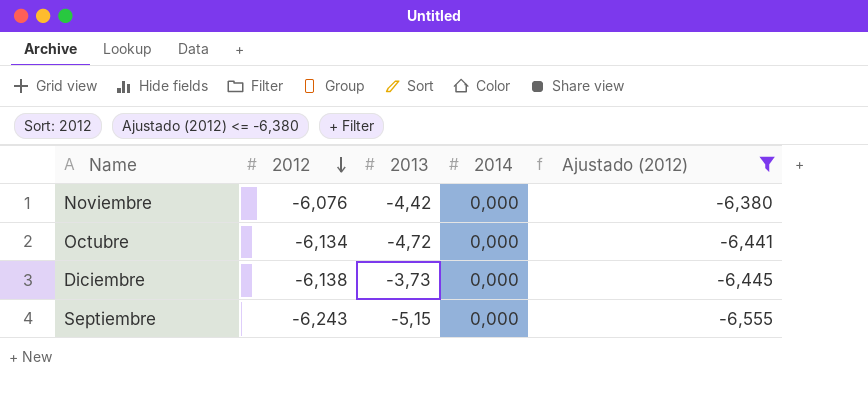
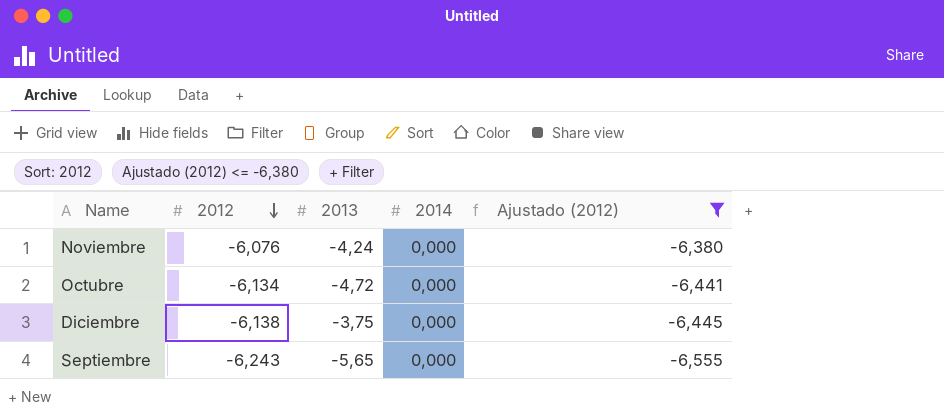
Noviembre | 2013: -4,42 -> -4,24
Diciembre | 2013: -3,73 -> -3,75
Septiembre | 2013: -5,15 -> -5,65

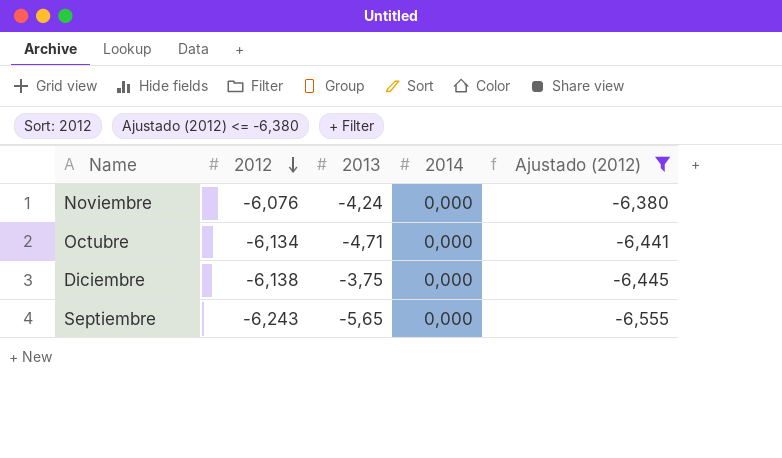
Octubre | 2013: -4,72 -> -4,71

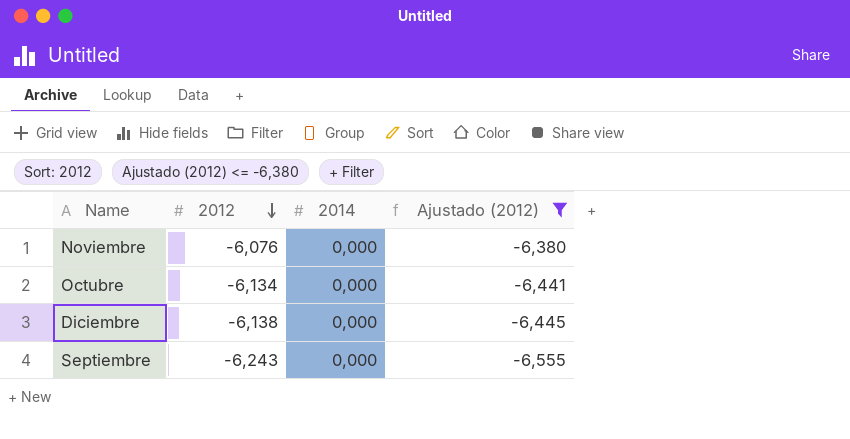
column 2013 | position: 3 -> none

